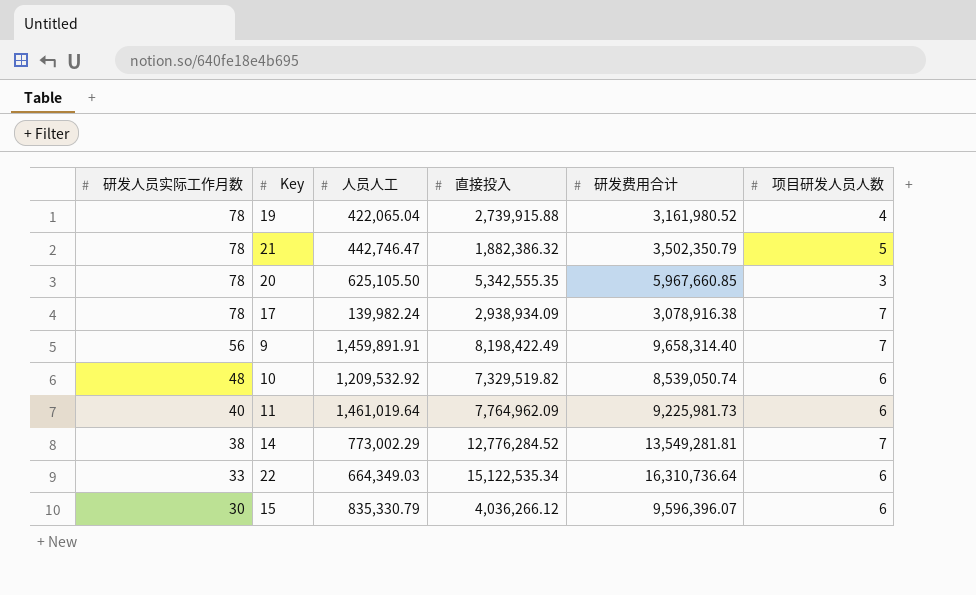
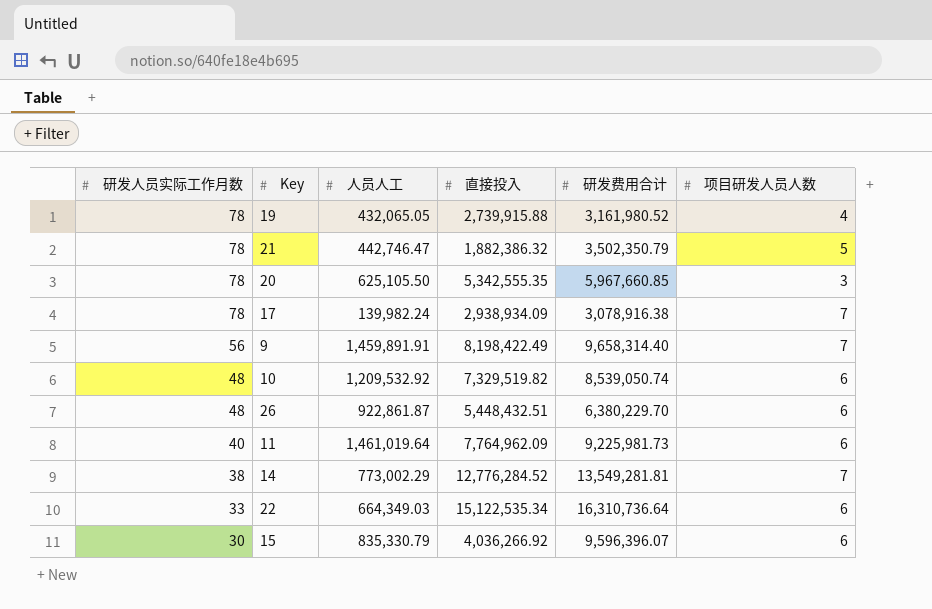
19 | 人员人工: 422,065.04 -> 432,065.05
row 26: none -> 48 | 922,861.87 | 5,448,432.51 | 6,380,229.70 | 6
15 | 直接投入: 4,036,266.12 -> 4,036,266.92

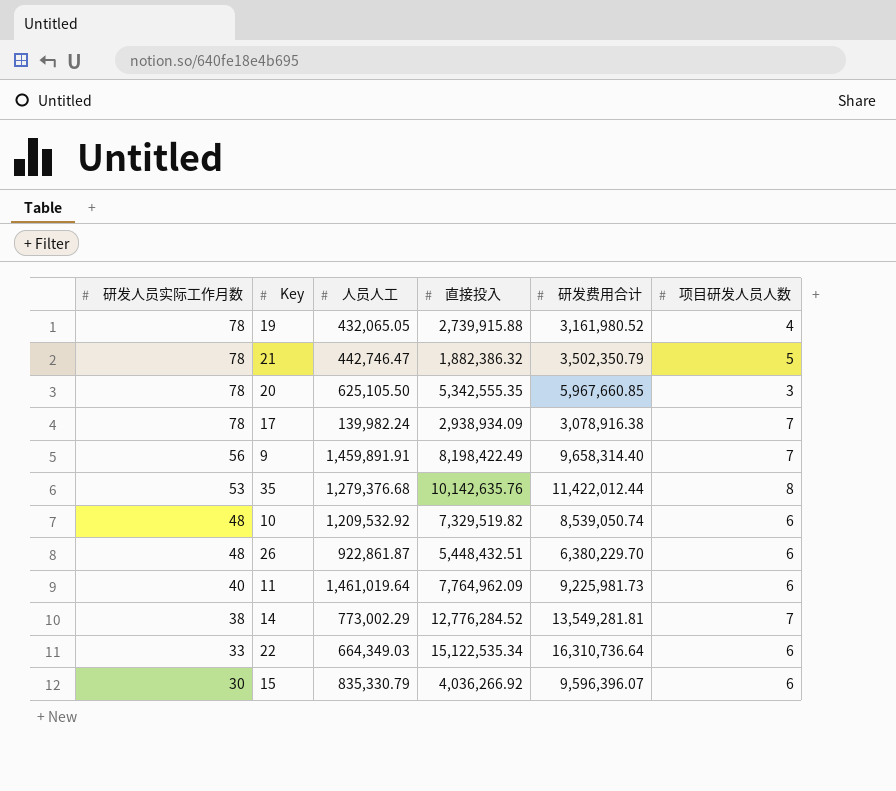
row 35: none -> 53 | 1,279,376.68 | 10,142,635.76 | 11,422,012.44 | 8

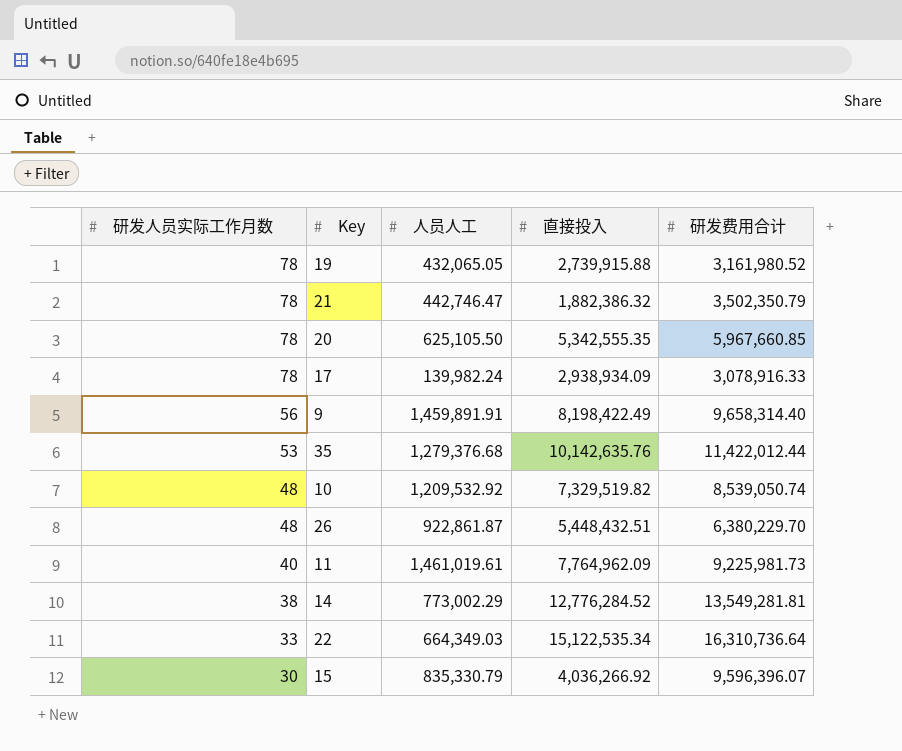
column 项目研发人员人数 | position: 6 -> none
17 | 研发费用合计: 3,078,916.38 -> 3,078,916.33
11 | 人员人工: 1,461,019.64 -> 1,461,019.61

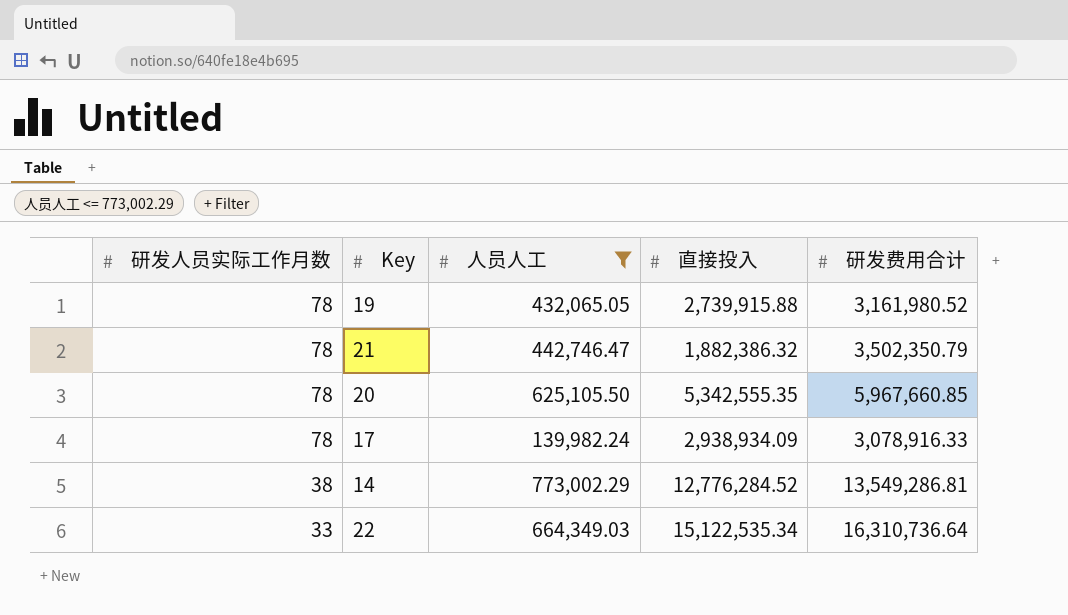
filter: none -> 人员人工 <= 773,002.29
14 | 研发费用合计: 13,549,281.81 -> 13,549,286.81

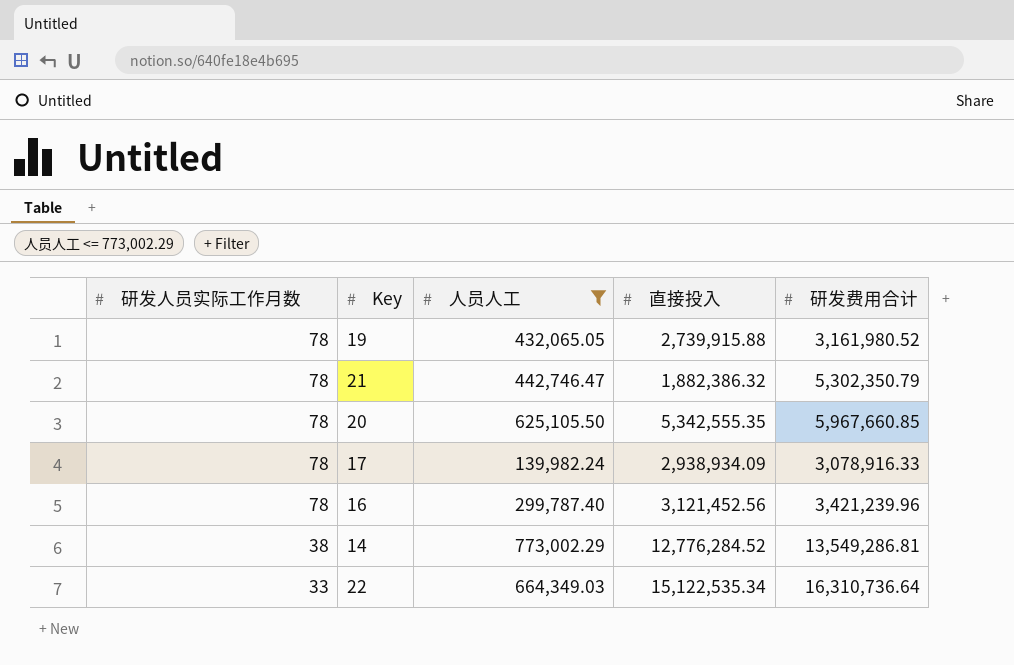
21 | 研发费用合计: 3,502,350.79 -> 5,302,350.79
row 16: none -> 78 | 299,787.40 | 3,121,452.56 | 3,421,239.96

